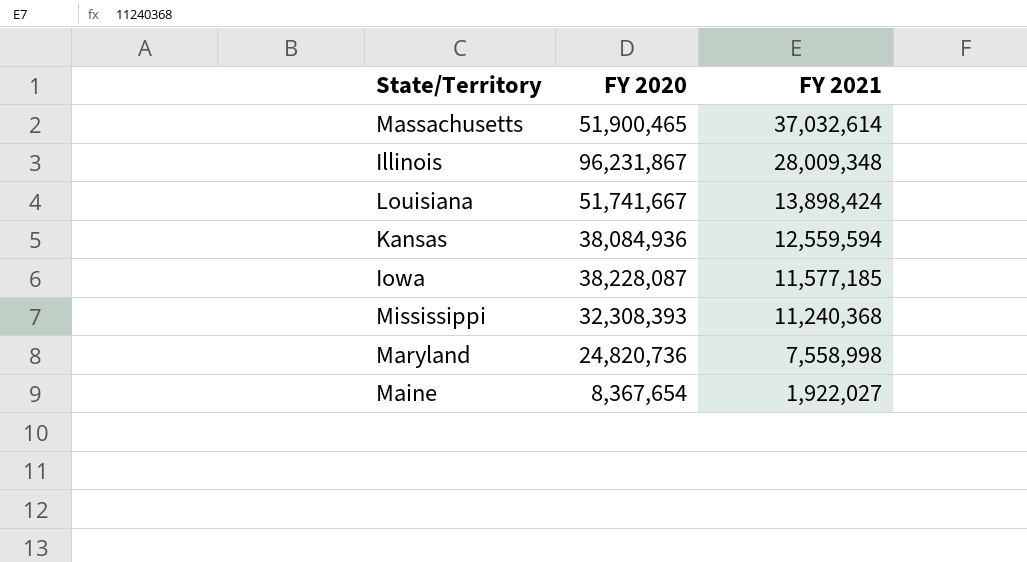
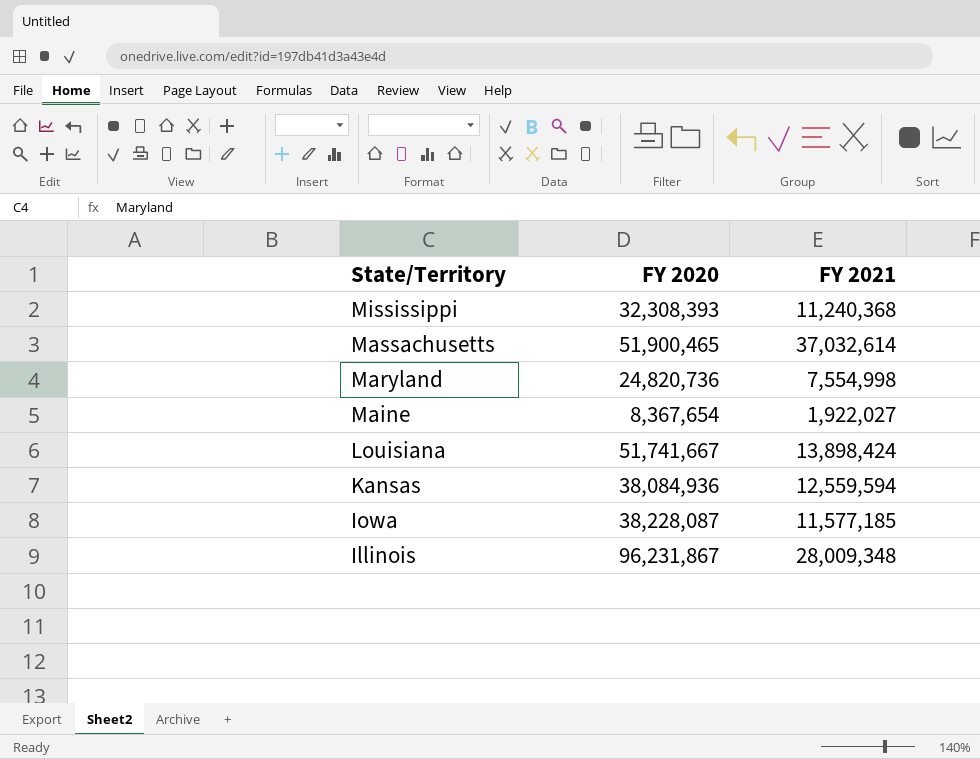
row order: FY 2021 descending -> State/Territory descending
Maryland | FY 2021: 7,558,998 -> 7,554,998

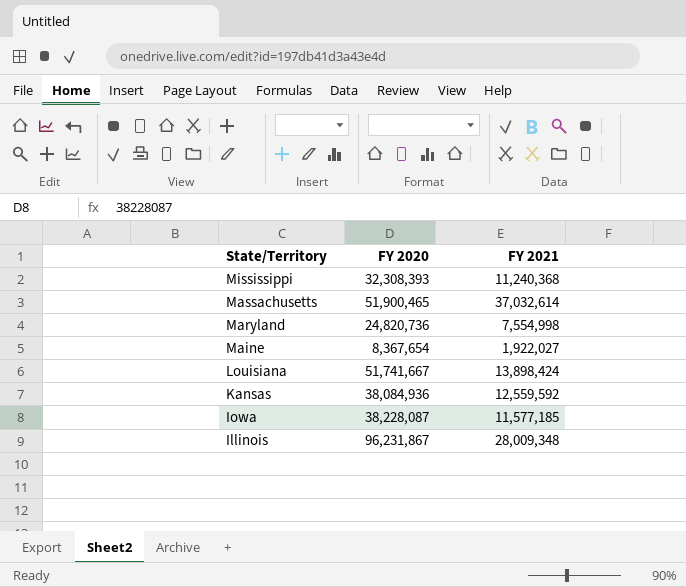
Kansas | FY 2021: 12,559,594 -> 12,559,592

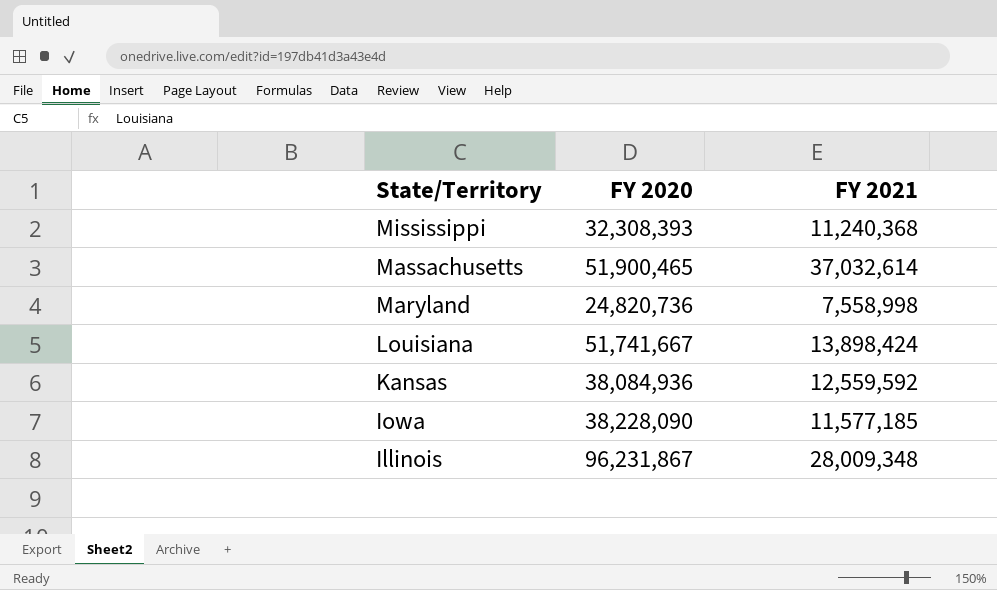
row Maine: 8,367,654 | 1,922,027 -> none
Maryland | FY 2021: 7,554,998 -> 7,558,998
Iowa | FY 2020: 38,228,087 -> 38,228,090

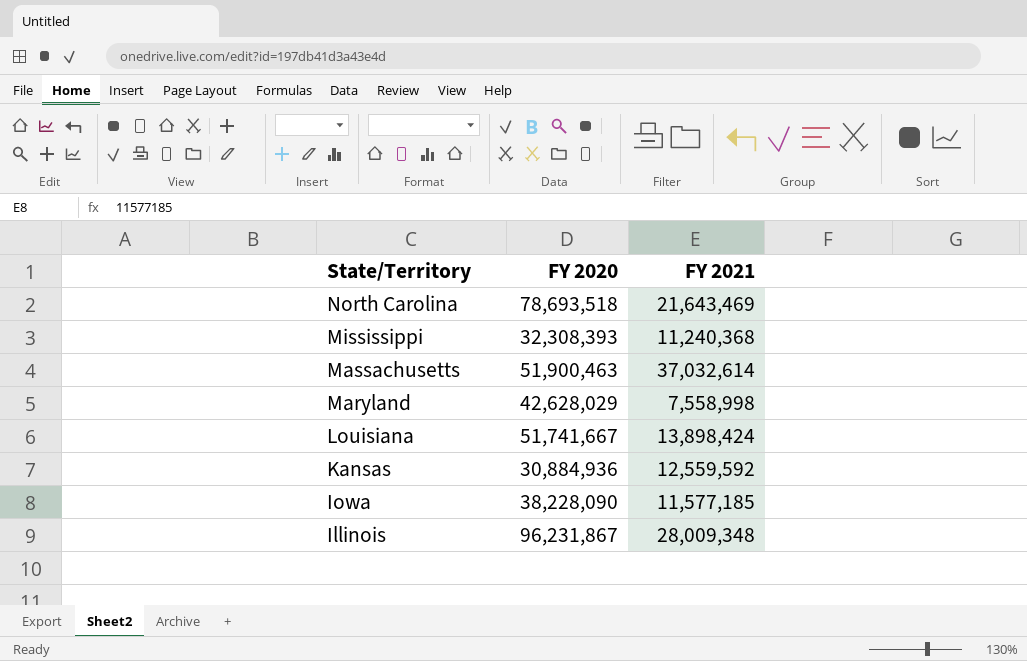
row North Carolina: none -> 78,693,518 | 21,643,469
Massachusetts | FY 2020: 51,900,465 -> 51,900,463
Maryland | FY 2020: 24,820,736 -> 42,628,029
Kansas | FY 2020: 38,084,936 -> 30,884,936

